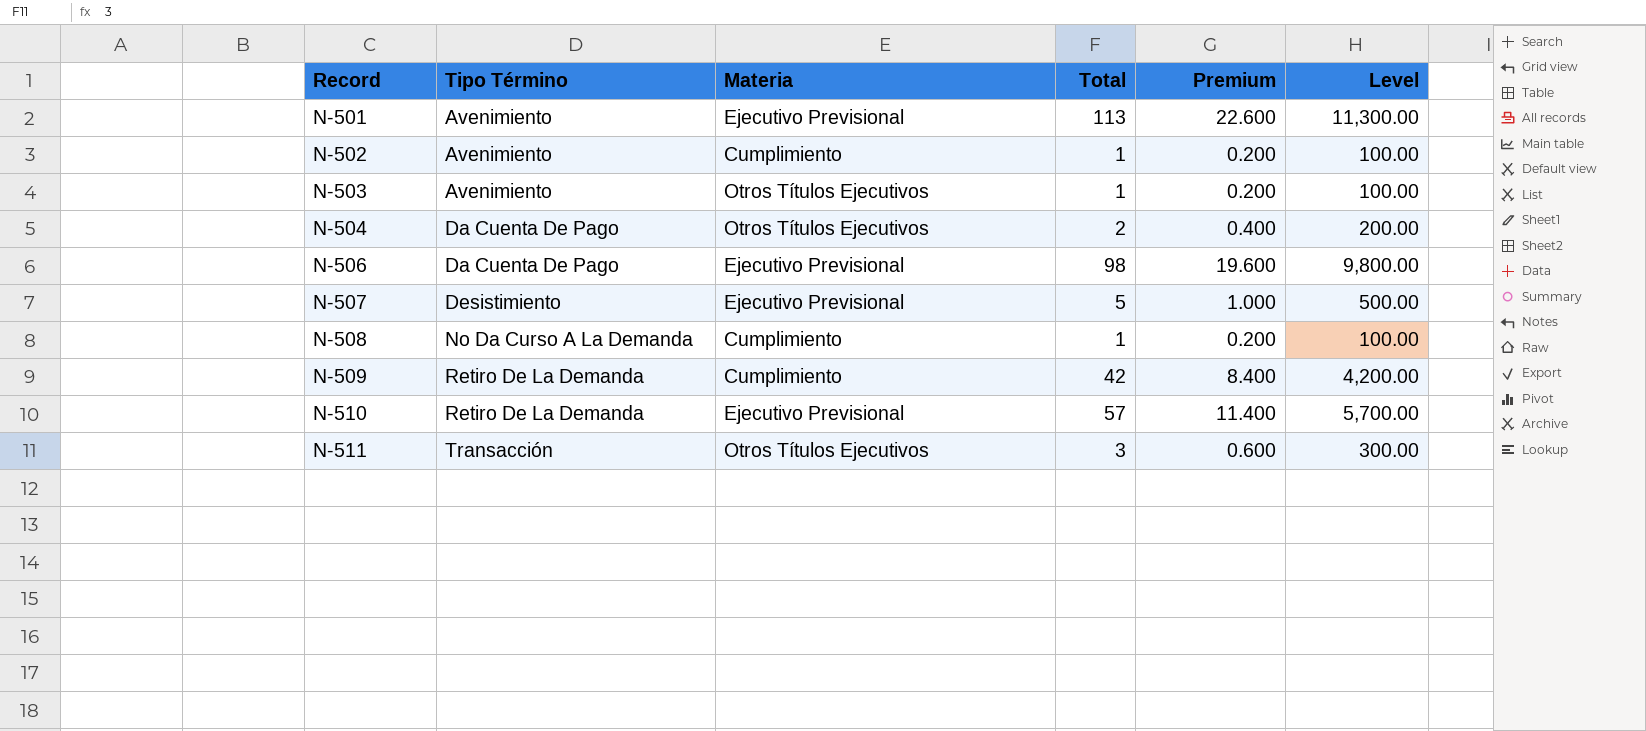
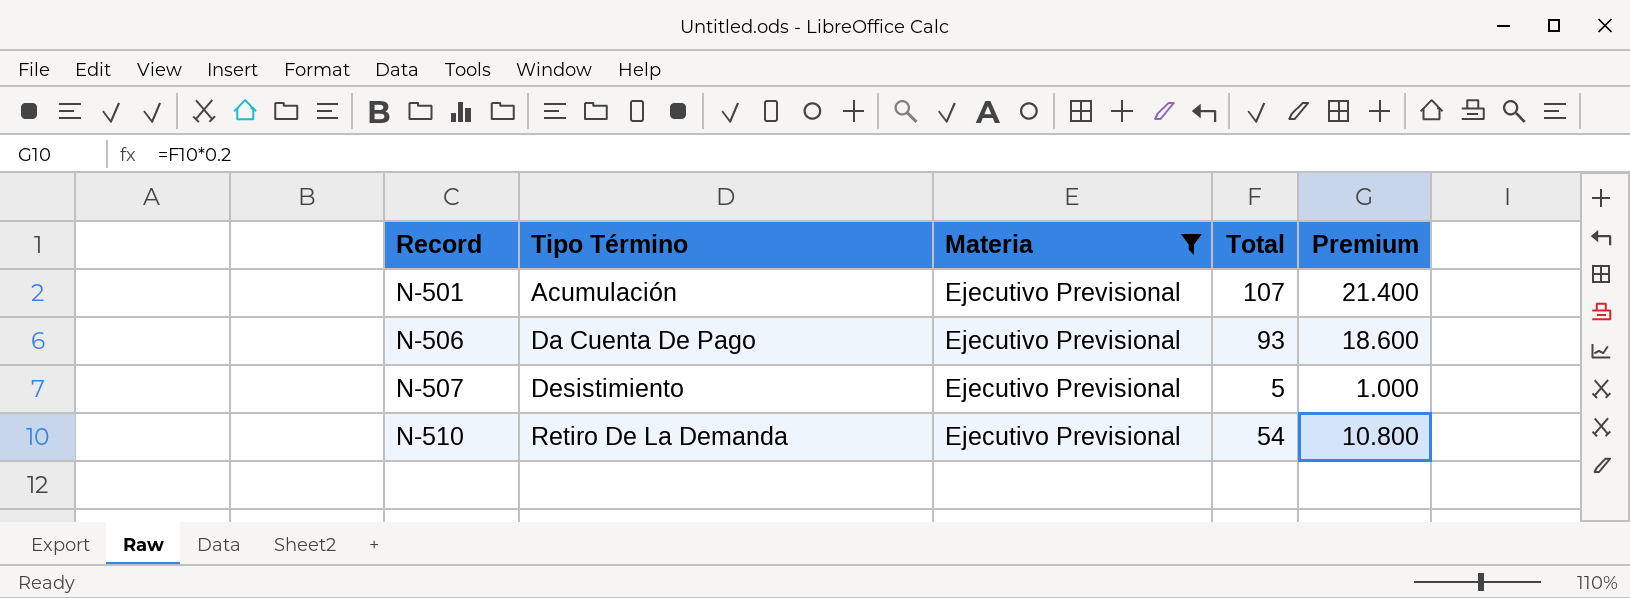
filter: none -> Materia = Ejecutivo Previsional
column Level | formula: [Total] * 100 -> none
N-501 | Tipo Término: Avenimiento -> Acumulación
N-501 | Total: 113 -> 107
N-501 | Premium: 22.600 -> 21.400
N-506 | Total: 98 -> 93
N-506 | Premium: 19.600 -> 18.600
N-510 | Total: 57 -> 54
N-510 | Premium: 11.400 -> 10.800

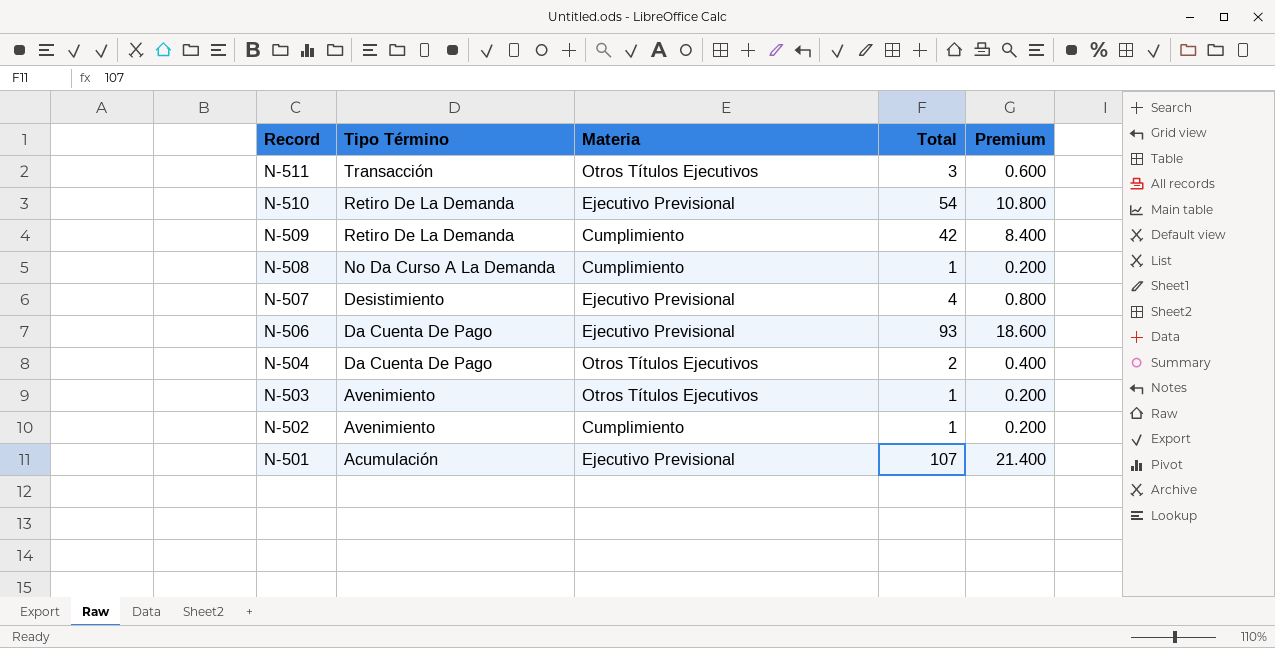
filter: Materia = Ejecutivo Previsional -> none
row order: Record ascending -> Record descending
N-507 | Total: 5 -> 4
N-507 | Premium: 1.000 -> 0.800

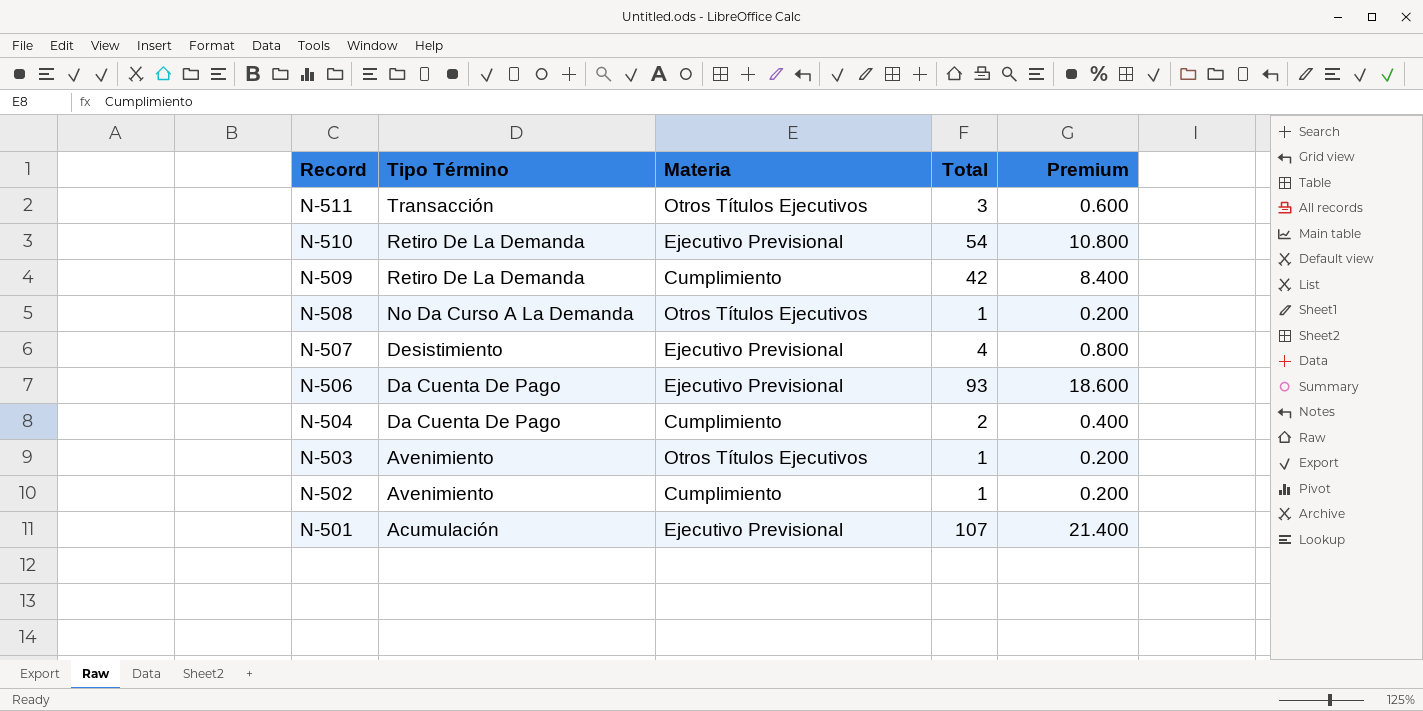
N-508 | Materia: Cumplimiento -> Otros Títulos Ejecutivos
N-504 | Materia: Otros Títulos Ejecutivos -> Cumplimiento

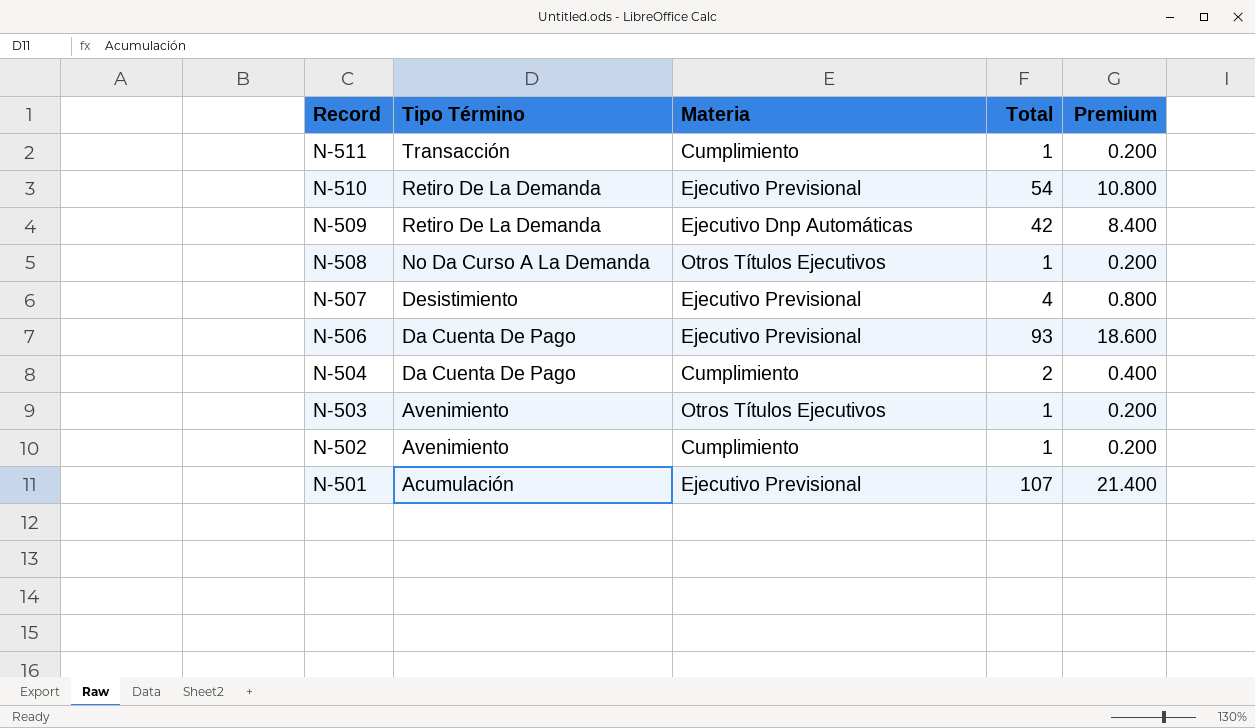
N-511 | Materia: Otros Títulos Ejecutivos -> Cumplimiento
N-511 | Total: 3 -> 1
N-511 | Premium: 0.600 -> 0.200
N-509 | Materia: Cumplimiento -> Ejecutivo Dnp Automáticas

